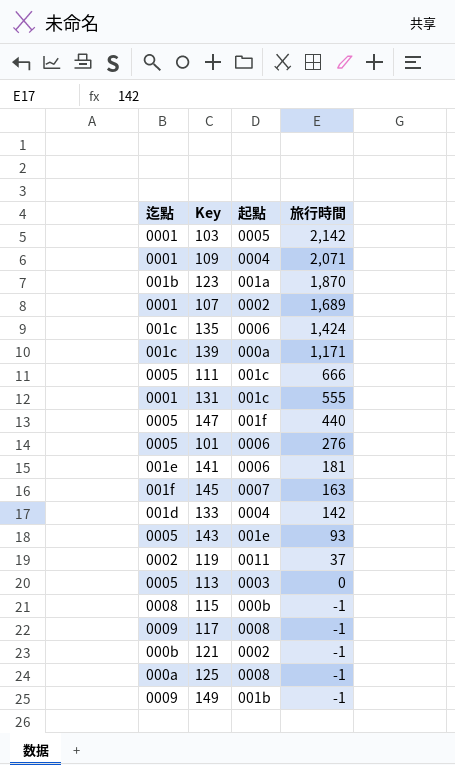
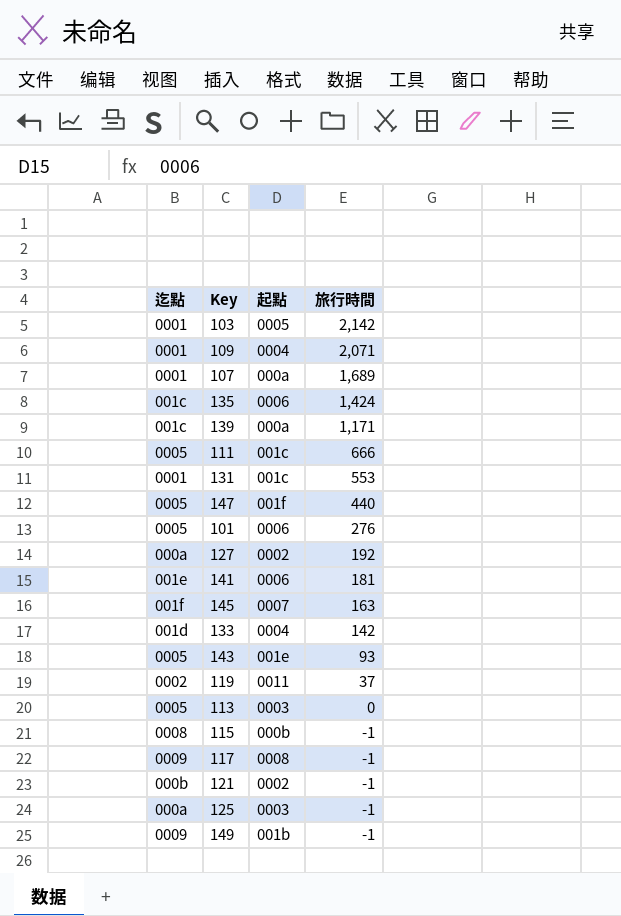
row 123: 001b | 001a | 1,870 -> none
107 | 起點: 0002 -> 000a
131 | 旅行時間: 555 -> 553
row 127: none -> 000a | 0002 | 192
125 | 起點: 0008 -> 0003

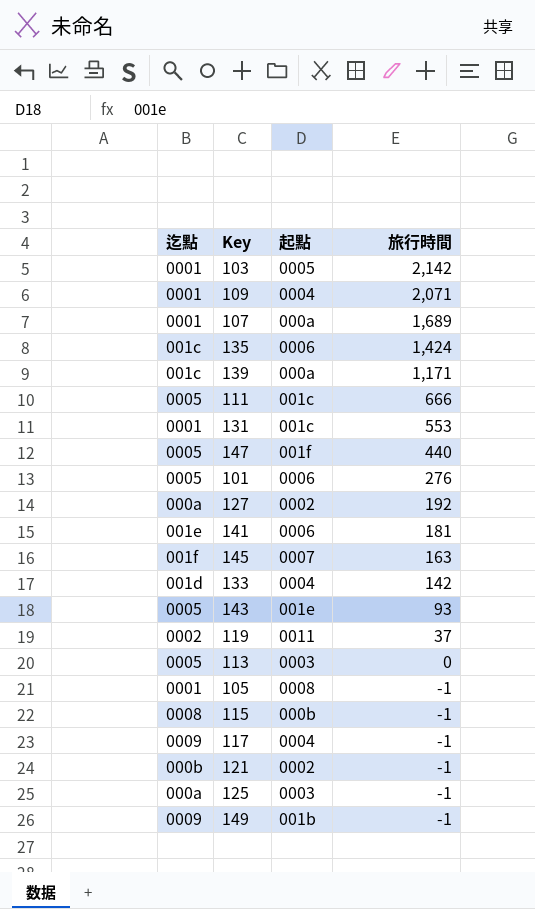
row 105: none -> 0001 | 0008 | -1
117 | 起點: 0008 -> 0004

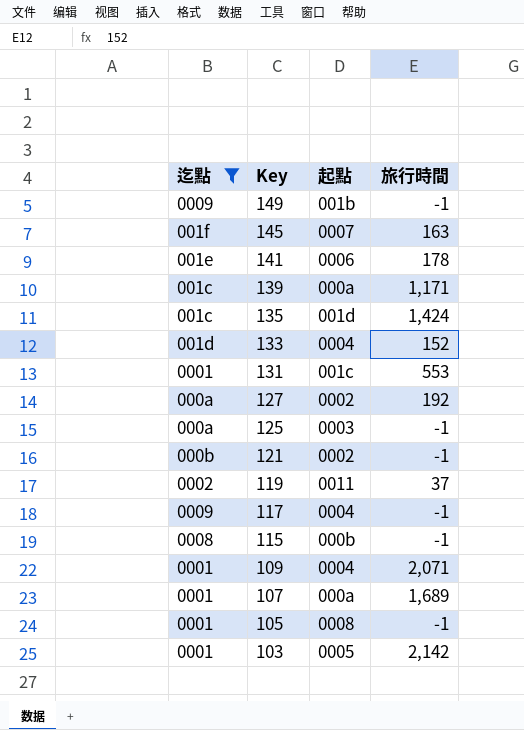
filter: none -> 迄點 != 0005
row order: 旅行時間 descending -> Key descending
141 | 旅行時間: 181 -> 178
135 | 起點: 0006 -> 001d
133 | 旅行時間: 142 -> 152

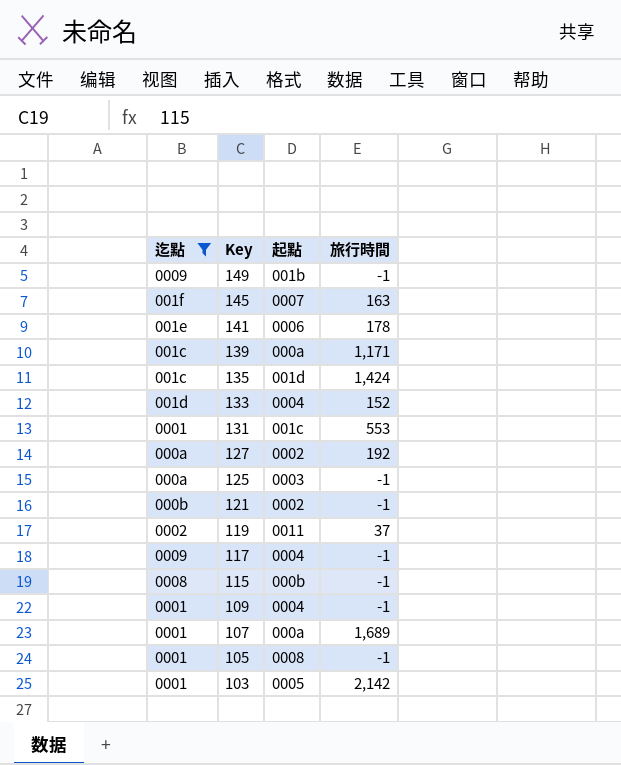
109 | 旅行時間: 2,071 -> -1

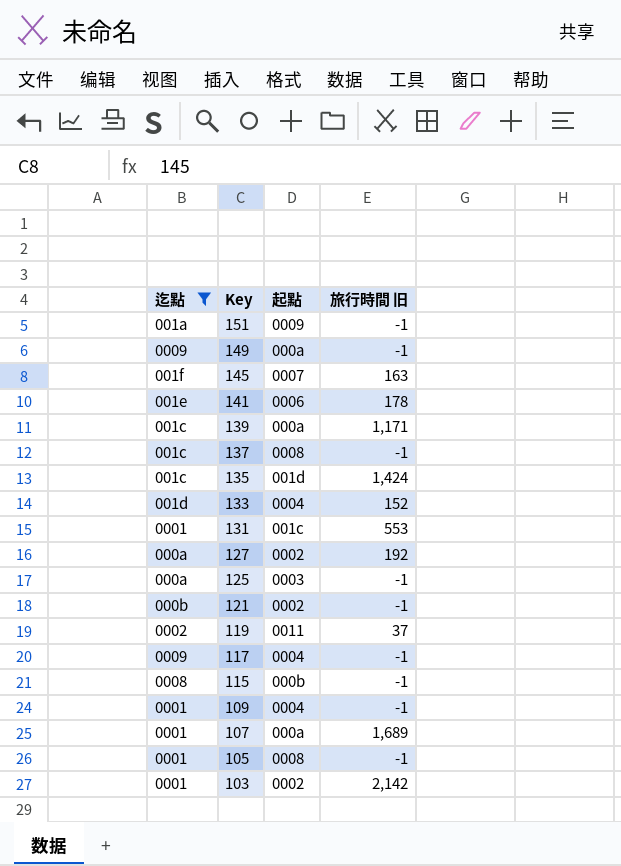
column name: 旅行時間 -> 旅行時間 旧
row 151: none -> 001a | 0009 | -1
149 | 起點: 001b -> 000a
row 137: none -> 001c | 0008 | -1
103 | 起點: 0005 -> 0002

